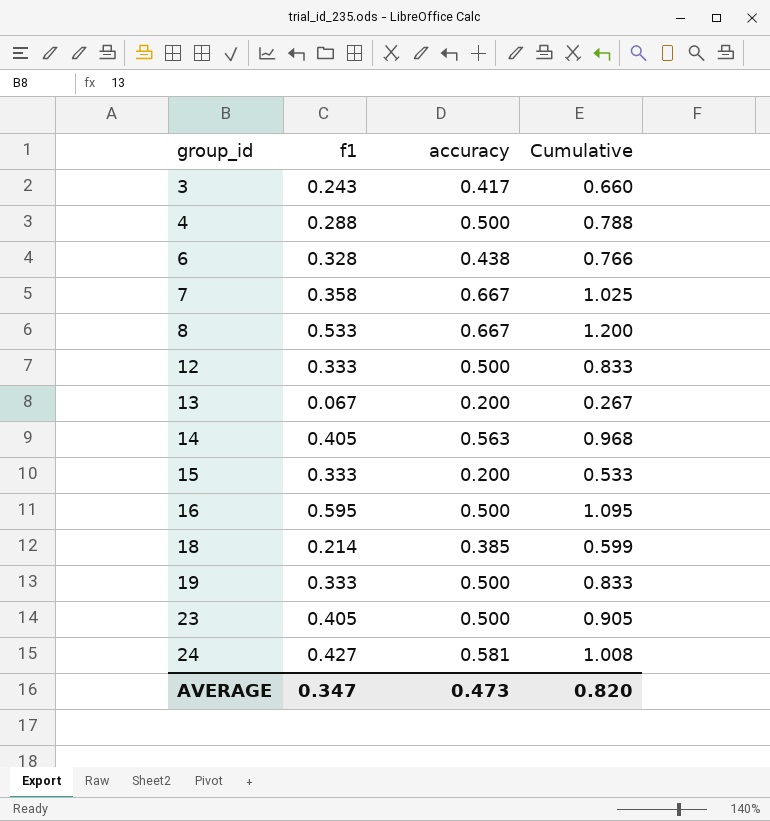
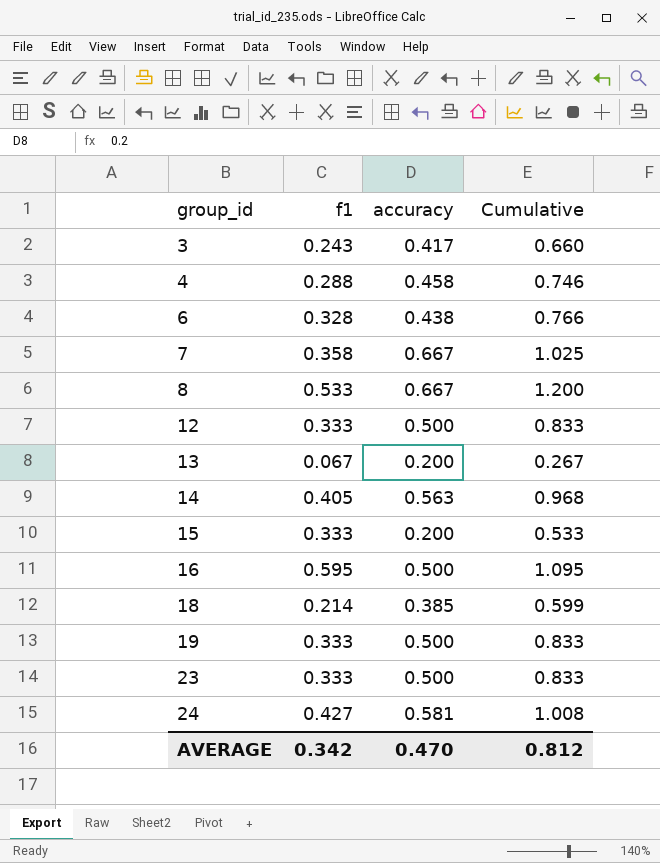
4 | accuracy: 0.500 -> 0.458
4 | Cumulative: 0.788 -> 0.746
23 | f1: 0.405 -> 0.333
23 | Cumulative: 0.905 -> 0.833
AVERAGE | f1: 0.347 -> 0.342
AVERAGE | accuracy: 0.473 -> 0.470
AVERAGE | Cumulative: 0.820 -> 0.812

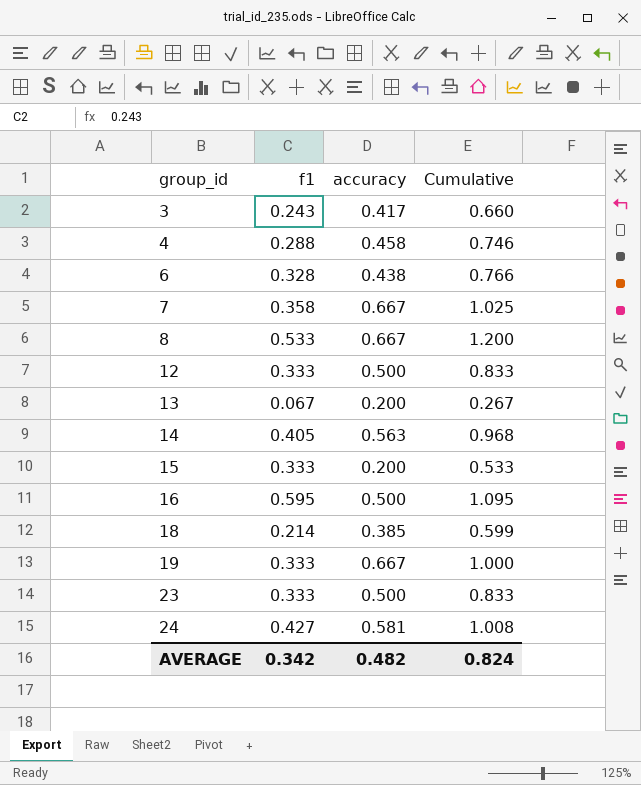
19 | accuracy: 0.500 -> 0.667
19 | Cumulative: 0.833 -> 1.000
AVERAGE | accuracy: 0.470 -> 0.482
AVERAGE | Cumulative: 0.812 -> 0.824

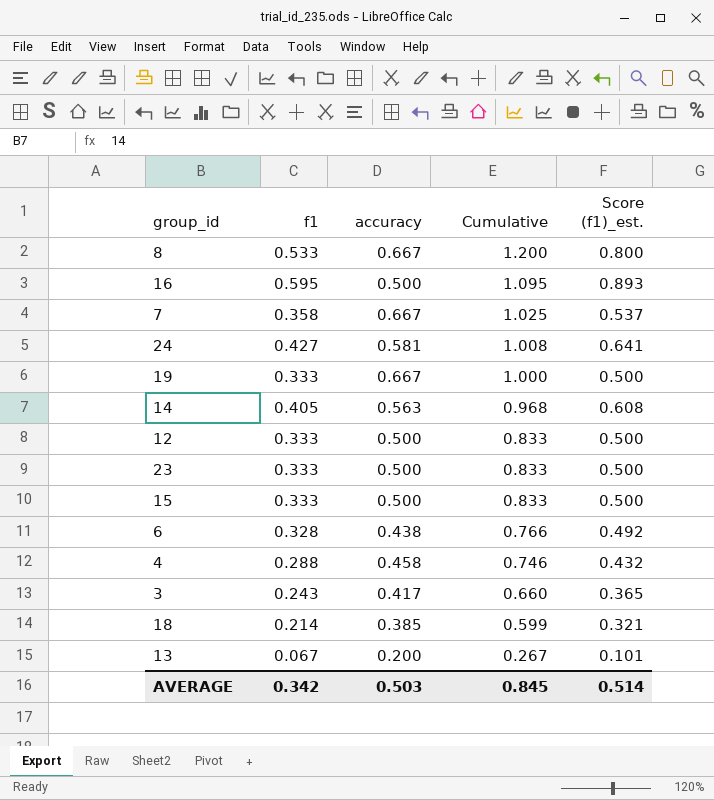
row order: group_id ascending -> Cumulative descending
column Score (f1)_est. | formula: none -> [f1] * 1.5
15 | accuracy: 0.200 -> 0.500
15 | Cumulative: 0.533 -> 0.833
AVERAGE | accuracy: 0.482 -> 0.503
AVERAGE | Cumulative: 0.824 -> 0.845

